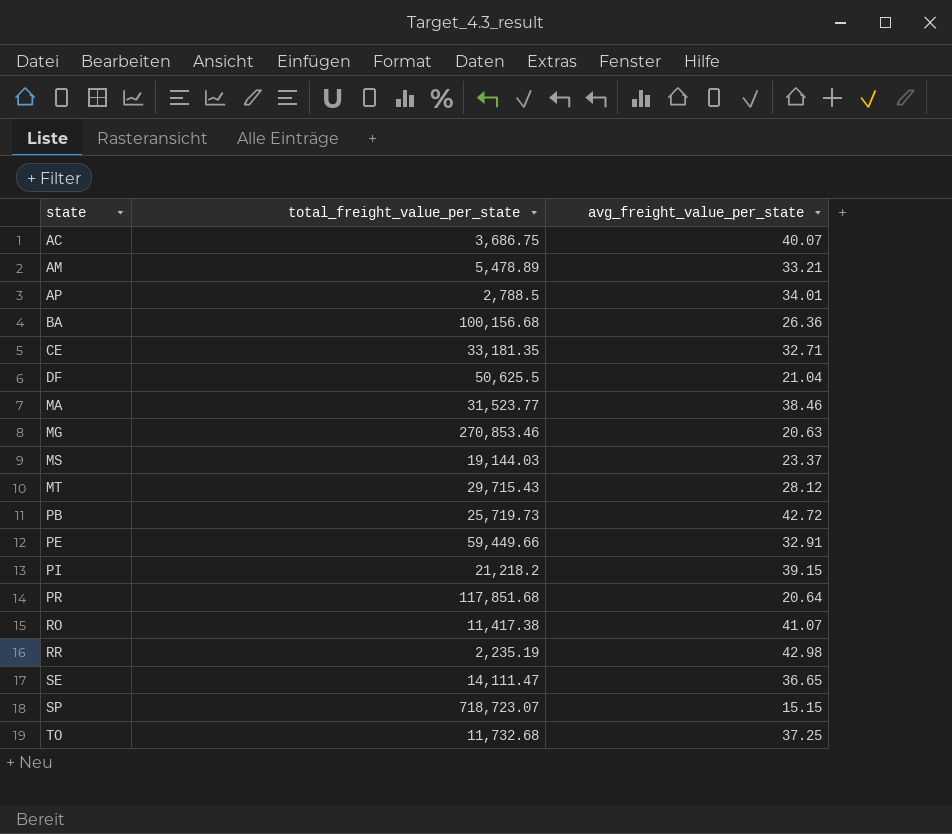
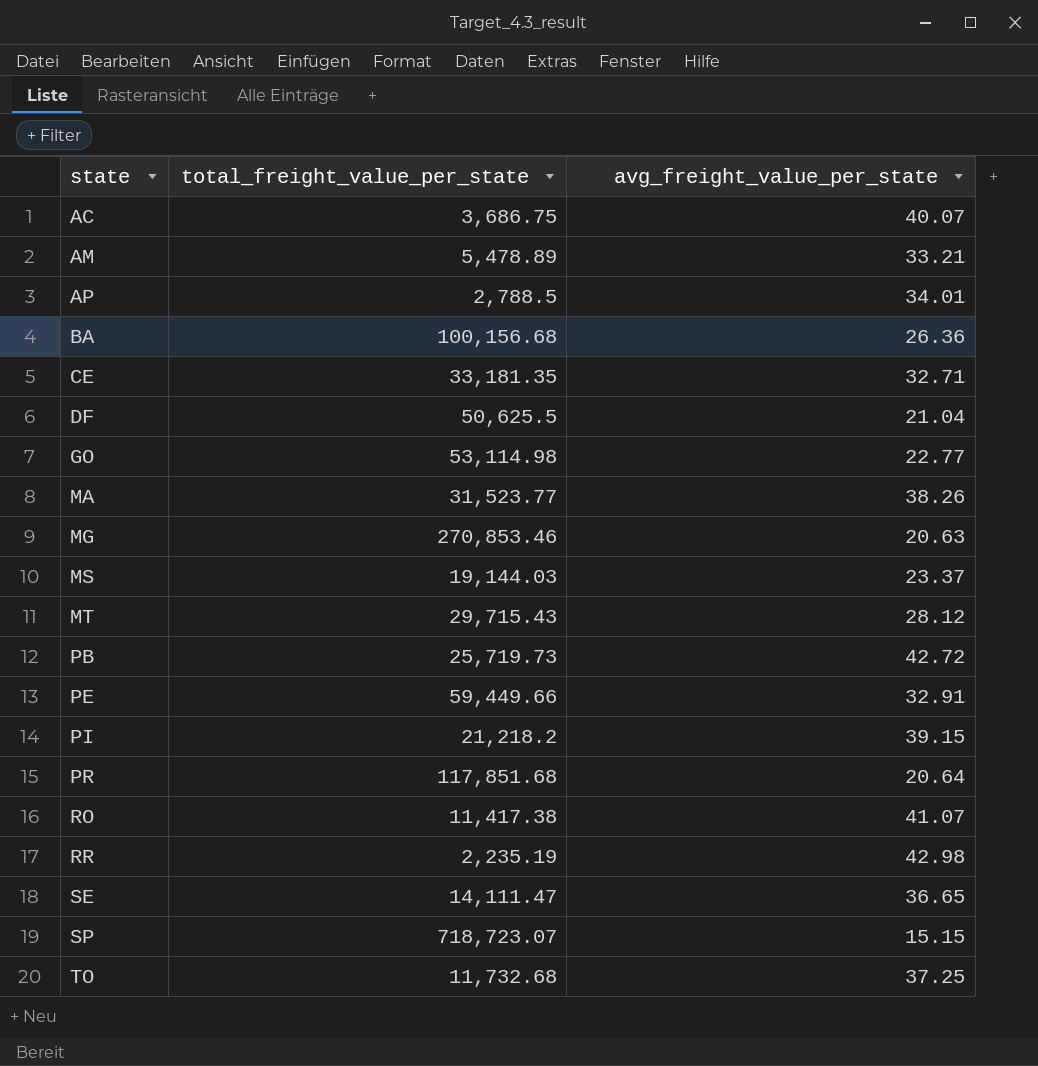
row GO: none -> 53,114.98 | 22.77
MA | avg_freight_value_per_state: 38.46 -> 38.26

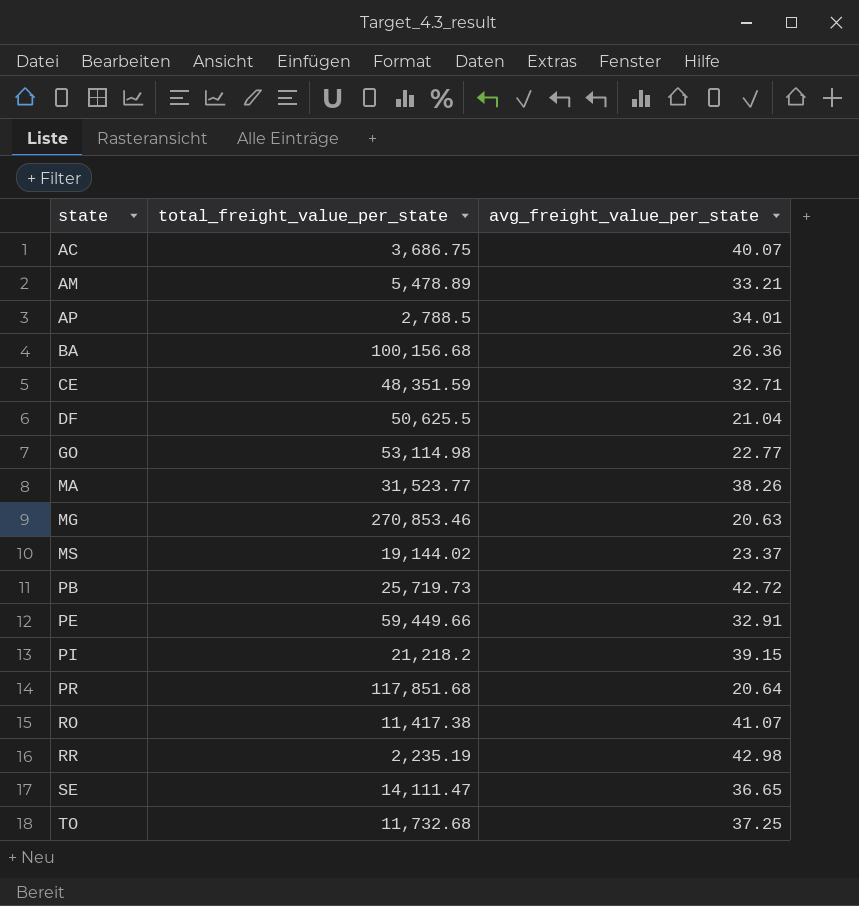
row MT: 29,715.43 | 28.12 -> none
row SP: 718,723.07 | 15.15 -> none
CE | total_freight_value_per_state: 33,181.35 -> 48,351.59
MS | total_freight_value_per_state: 19,144.03 -> 19,144.02

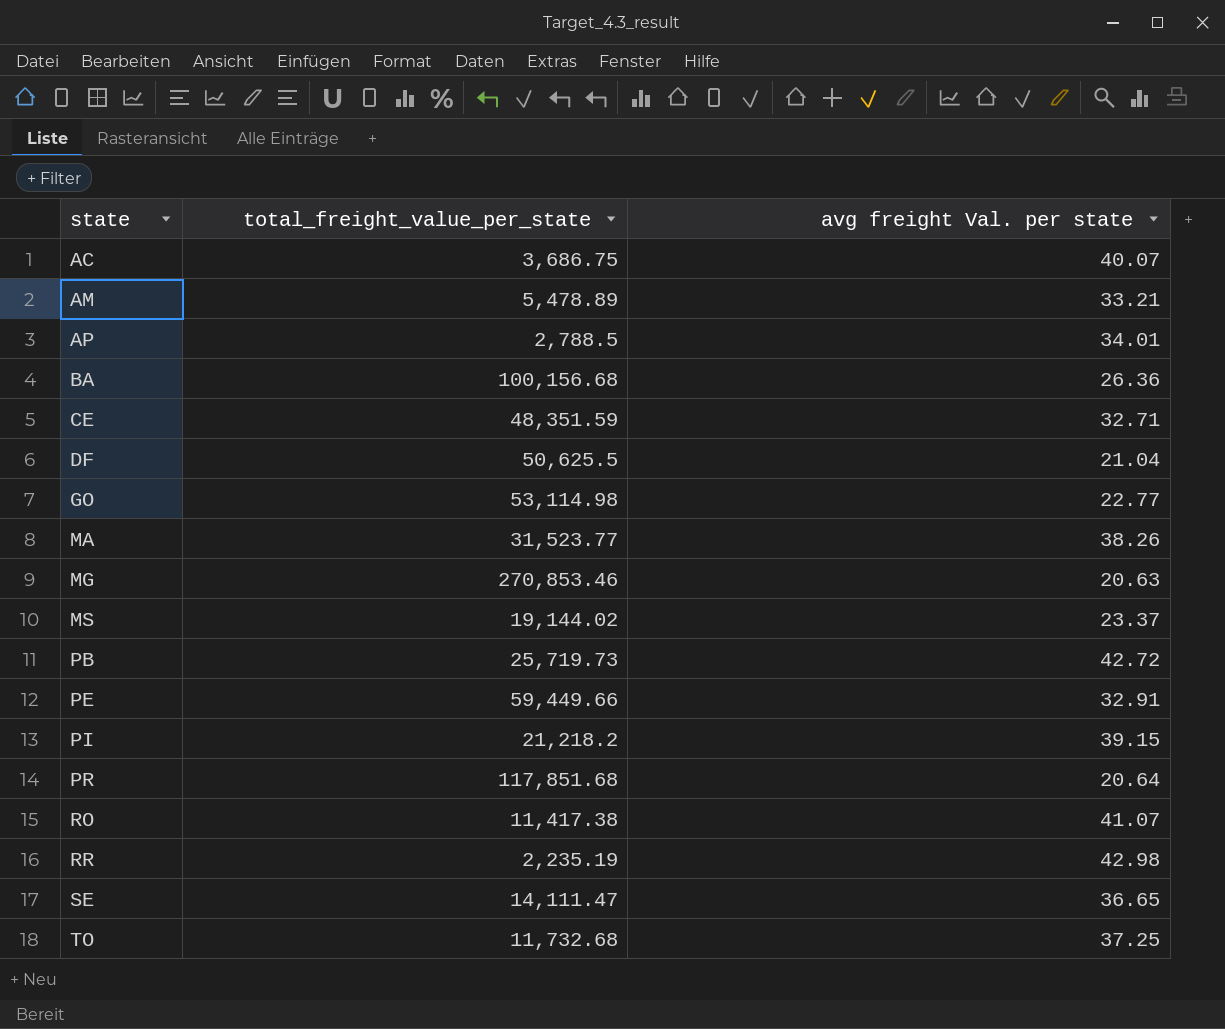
column name: avg_freight_value_per_state -> avg freight Val. per state

